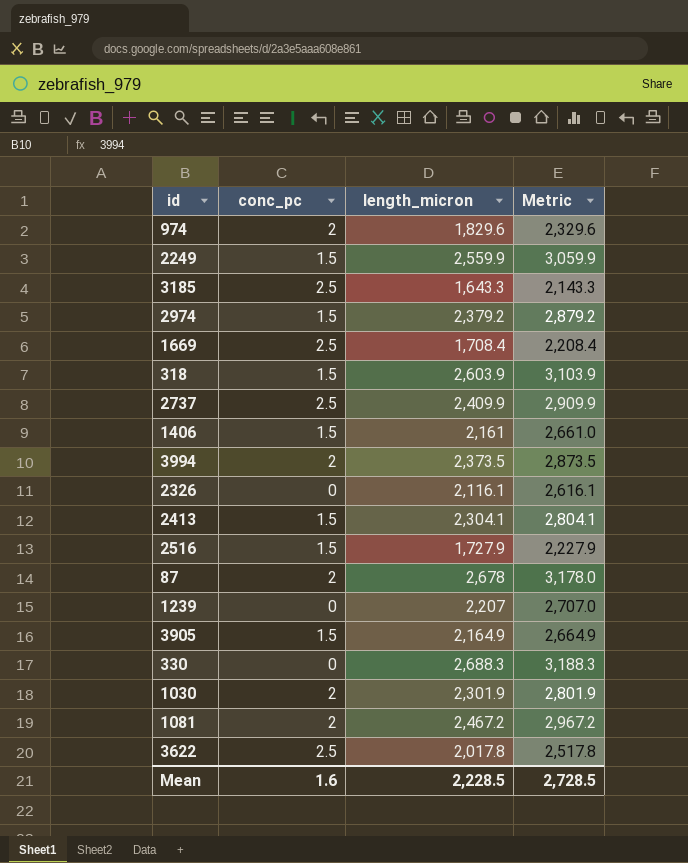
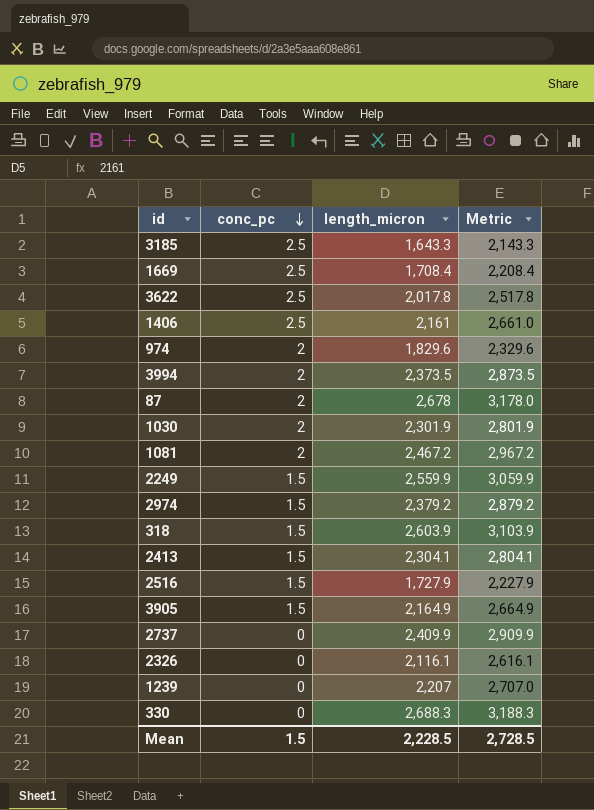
row order: none -> conc_pc descending
1406 | conc_pc: 1.5 -> 2.5
2737 | conc_pc: 2.5 -> 0
Mean | conc_pc: 1.6 -> 1.5

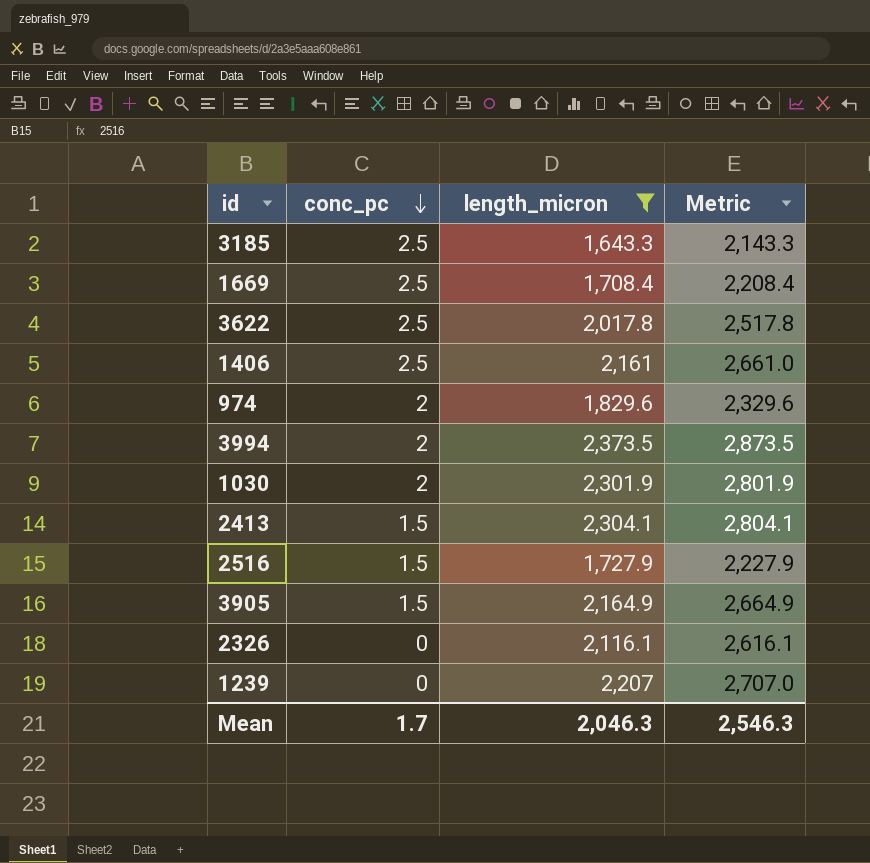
filter: none -> length_micron <= 2,373.5
Mean | conc_pc: 1.5 -> 1.7
Mean | length_micron: 2,228.5 -> 2,046.3
Mean | Metric: 2,728.5 -> 2,546.3

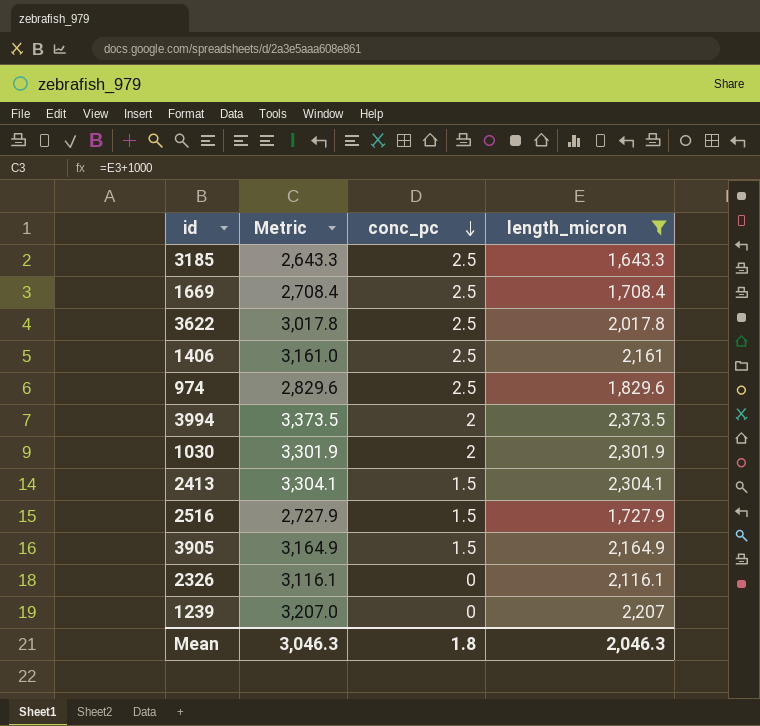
column Metric | formula: [length_micron] + 500 -> [length_micron] + 1000
column Metric | position: 4 -> 2
974 | conc_pc: 2 -> 2.5
Mean | Metric: 2,546.3 -> 3,046.3
Mean | conc_pc: 1.7 -> 1.8

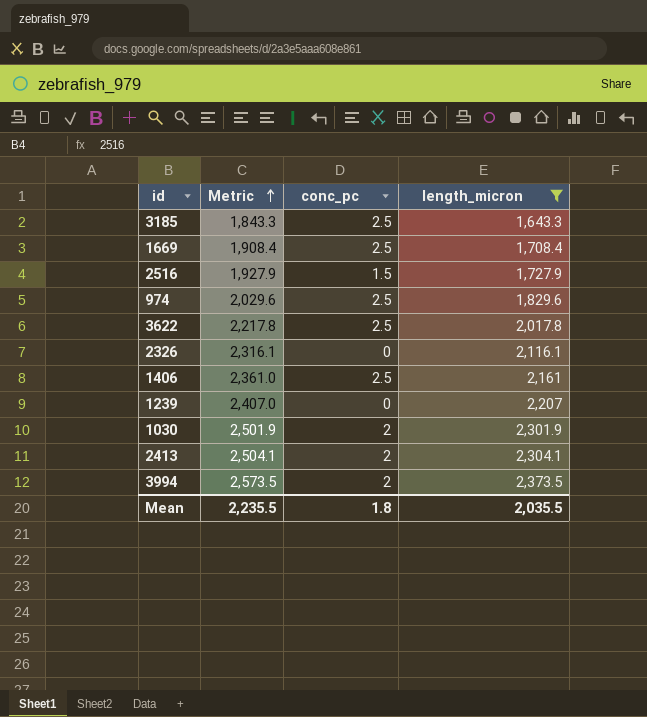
row order: conc_pc descending -> Metric ascending
column Metric | formula: [length_micron] + 1000 -> [length_micron] + 200
row 3905: 3,164.9 | 1.5 | 2,164.9 -> none
2413 | conc_pc: 1.5 -> 2
Mean | Metric: 3,046.3 -> 2,235.5
Mean | length_micron: 2,046.3 -> 2,035.5

